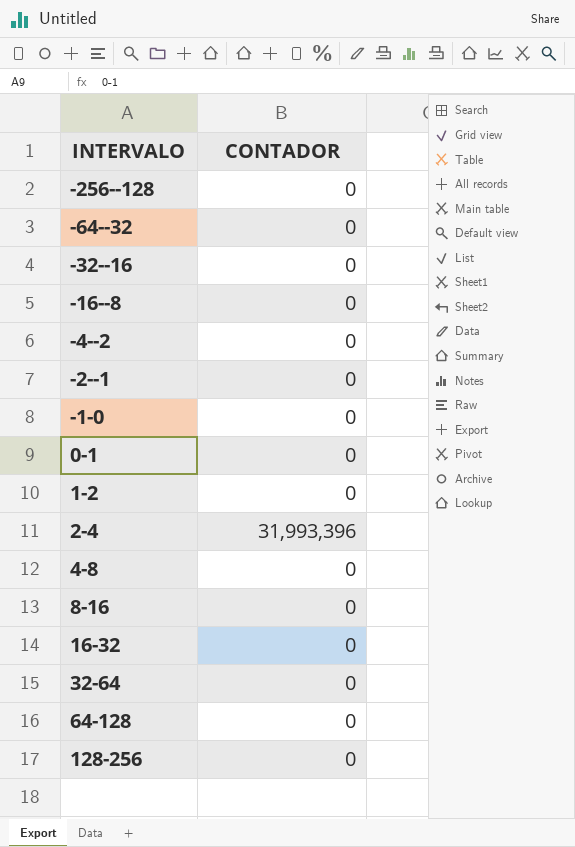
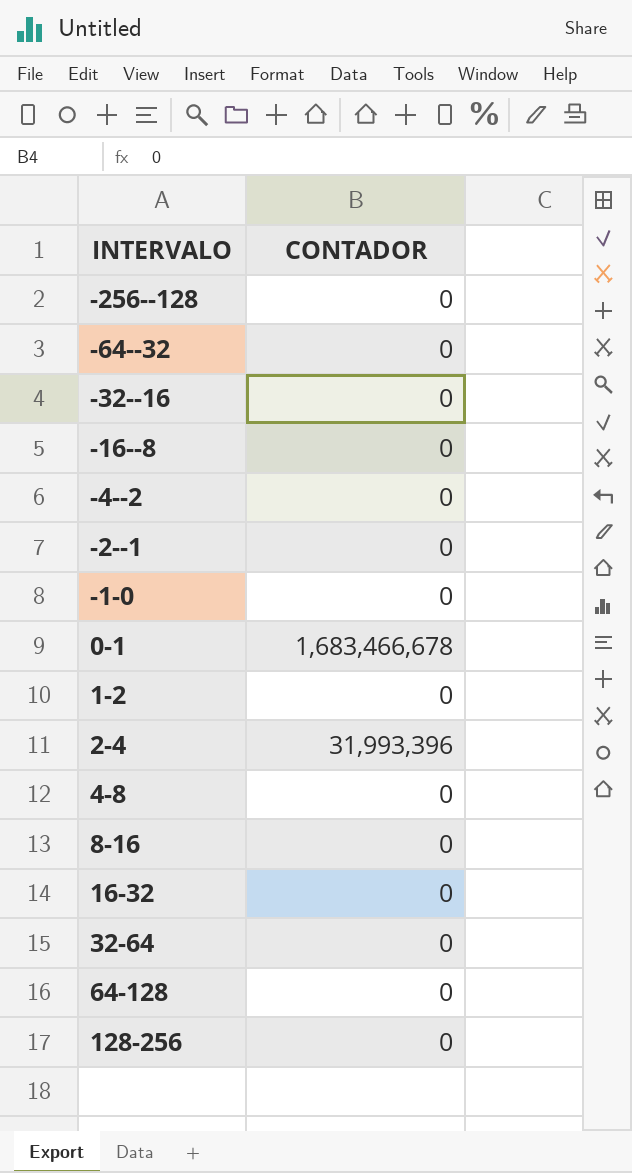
0-1 | CONTADOR: 0 -> 1,683,466,678

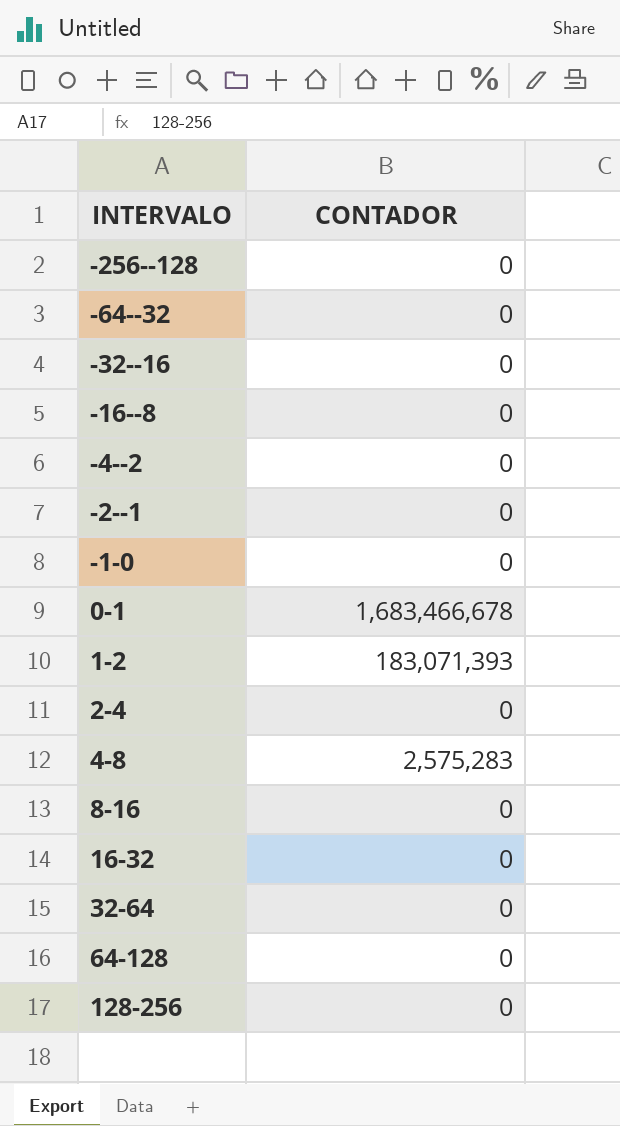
1-2 | CONTADOR: 0 -> 183,071,393
2-4 | CONTADOR: 31,993,396 -> 0
4-8 | CONTADOR: 0 -> 2,575,283

